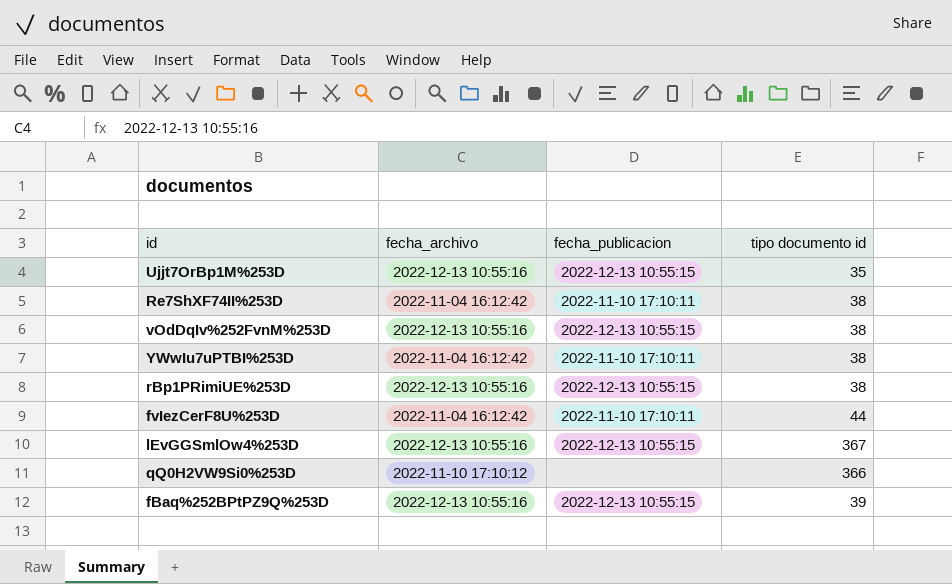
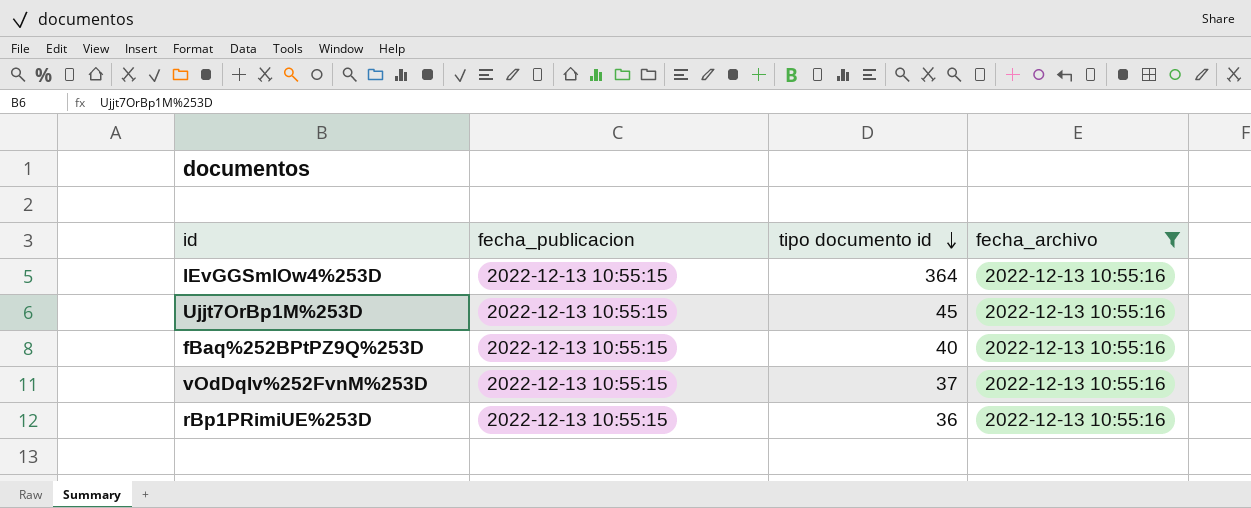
filter: none -> fecha_archivo = 2022-12-13 10:55:16
row order: none -> tipo documento id descending
column fecha_archivo | position: 2 -> 4
lEvGGSmlOw4%253D | tipo documento id: 367 -> 364
Ujjt7OrBp1M%253D | tipo documento id: 35 -> 45
fBaq%252BPtPZ9Q%253D | tipo documento id: 39 -> 40
vOdDqIv%252FvnM%253D | tipo documento id: 38 -> 37
rBp1PRimiUE%253D | tipo documento id: 38 -> 36

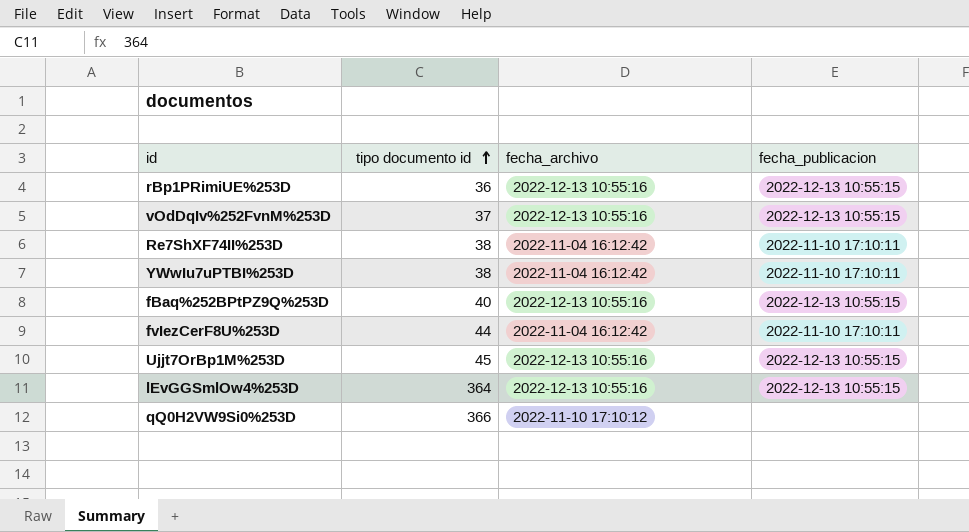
filter: fecha_archivo = 2022-12-13 10:55:16 -> none
row order: tipo documento id descending -> tipo documento id ascending
column fecha_publicacion | position: 2 -> 4

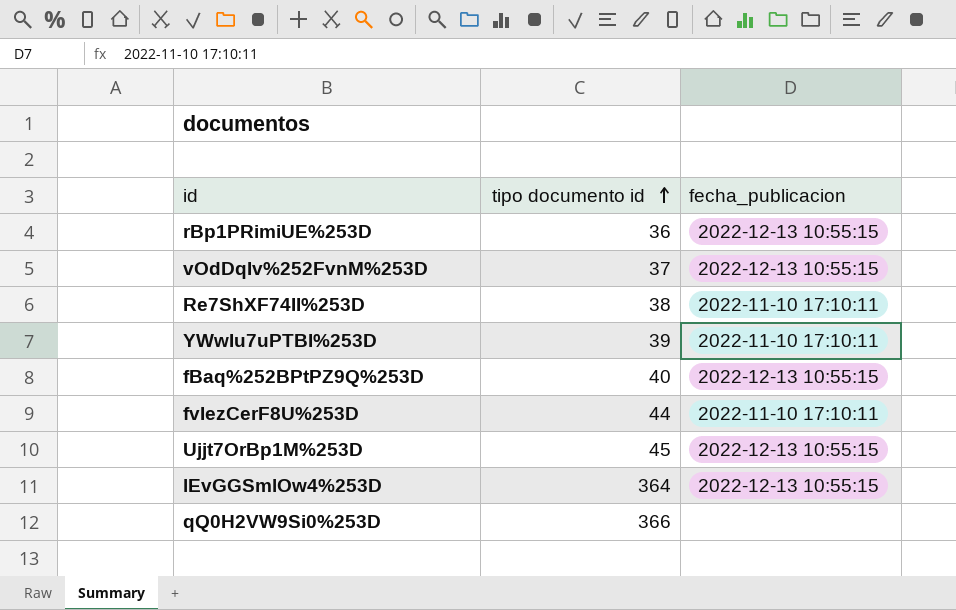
column fecha_archivo | position: 3 -> none
YWwIu7uPTBI%253D | tipo documento id: 38 -> 39

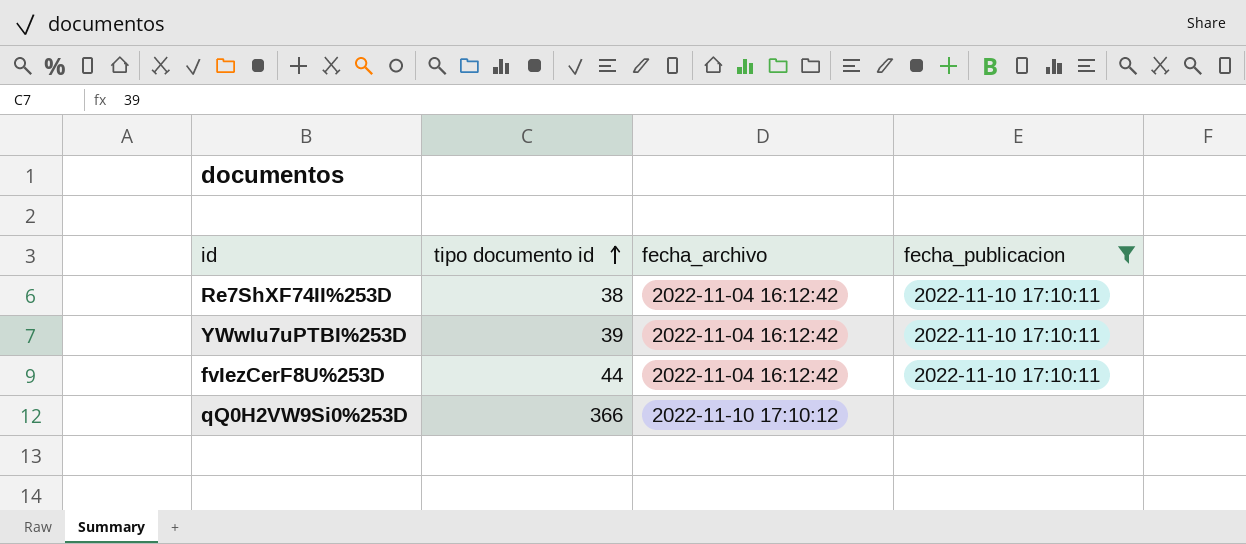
filter: none -> fecha_publicacion != 2022-12-13 10:55:15
column fecha_archivo | position: none -> 3

